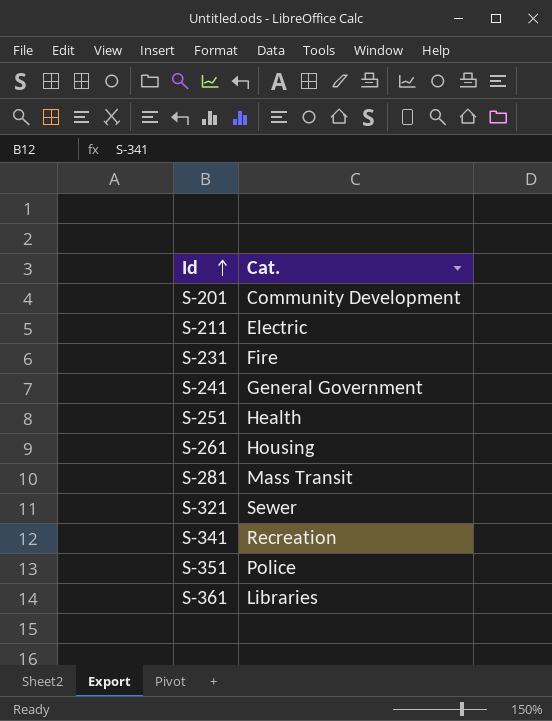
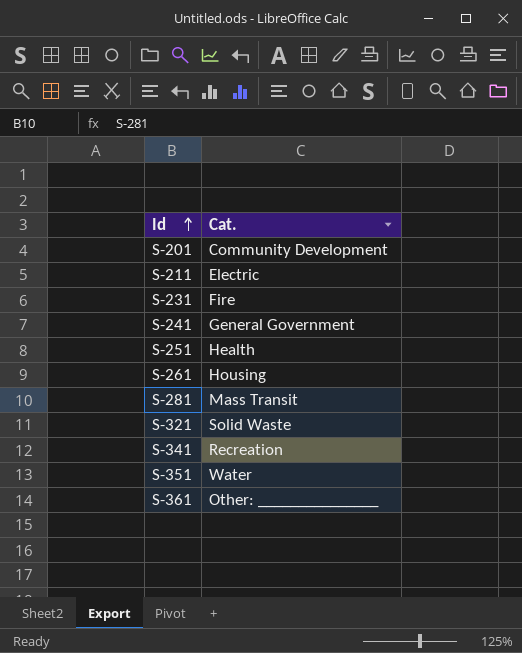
S-321 | Cat.: Sewer -> Solid Waste
S-351 | Cat.: Police -> Water
S-361 | Cat.: Libraries -> Other: _______________

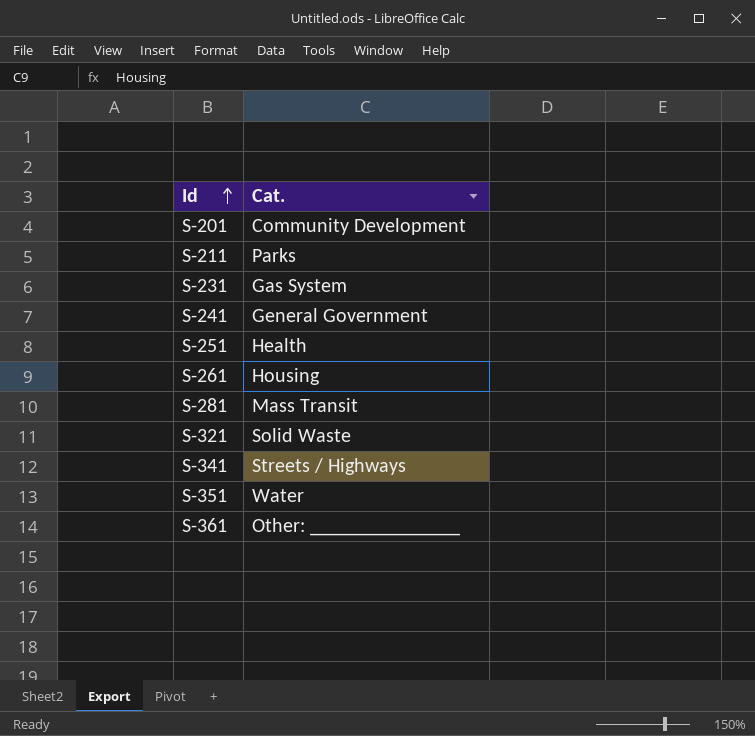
S-211 | Cat.: Electric -> Parks
S-231 | Cat.: Fire -> Gas System
S-341 | Cat.: Recreation -> Streets / Highways

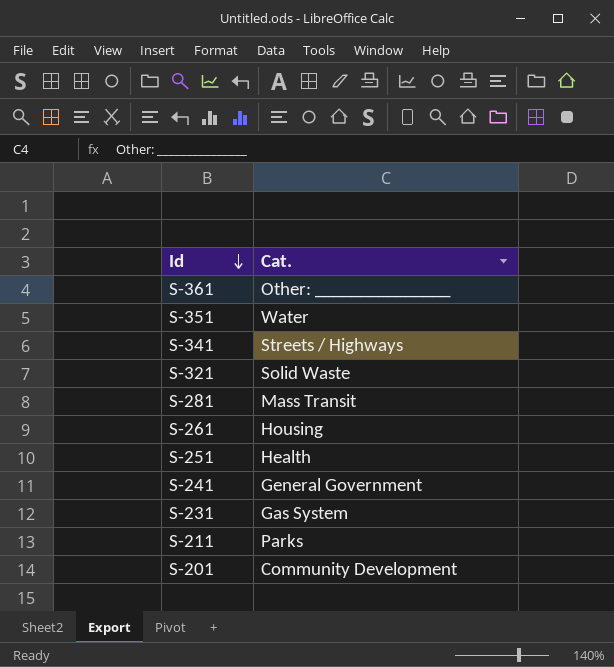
row order: Id ascending -> Id descending

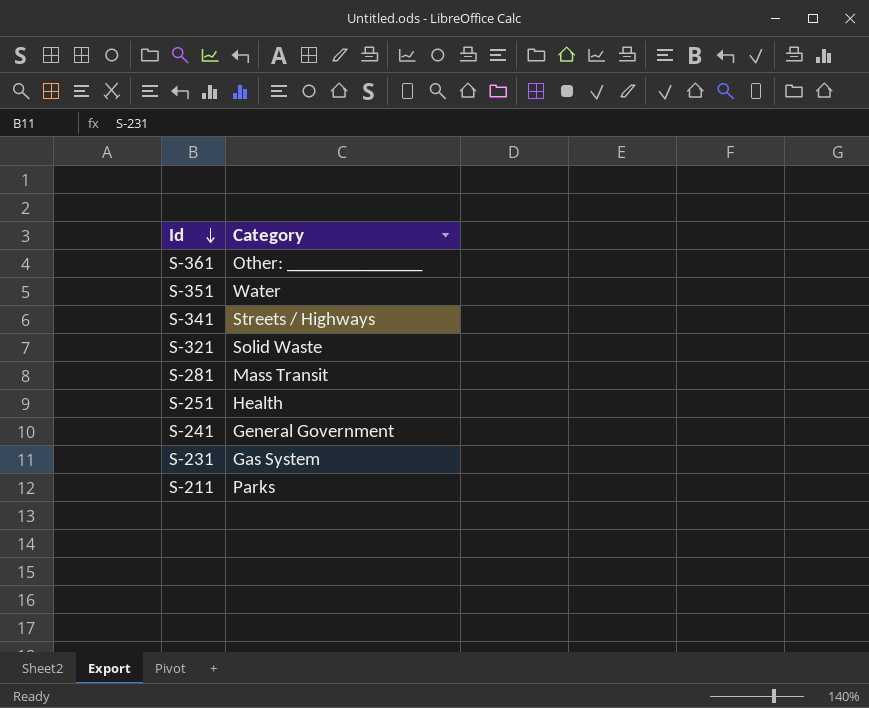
column name: Cat. -> Category
row S-261: Housing -> none
row S-201: Community Development -> none

